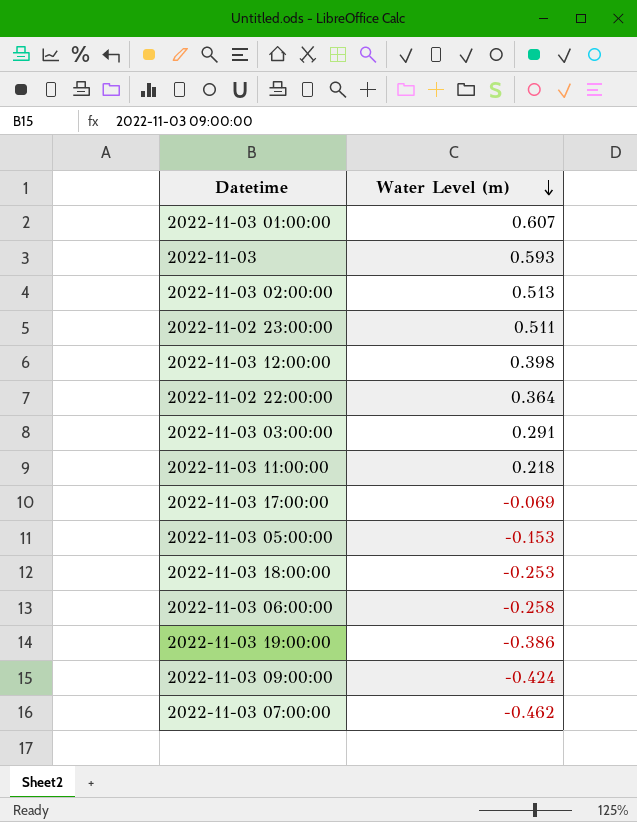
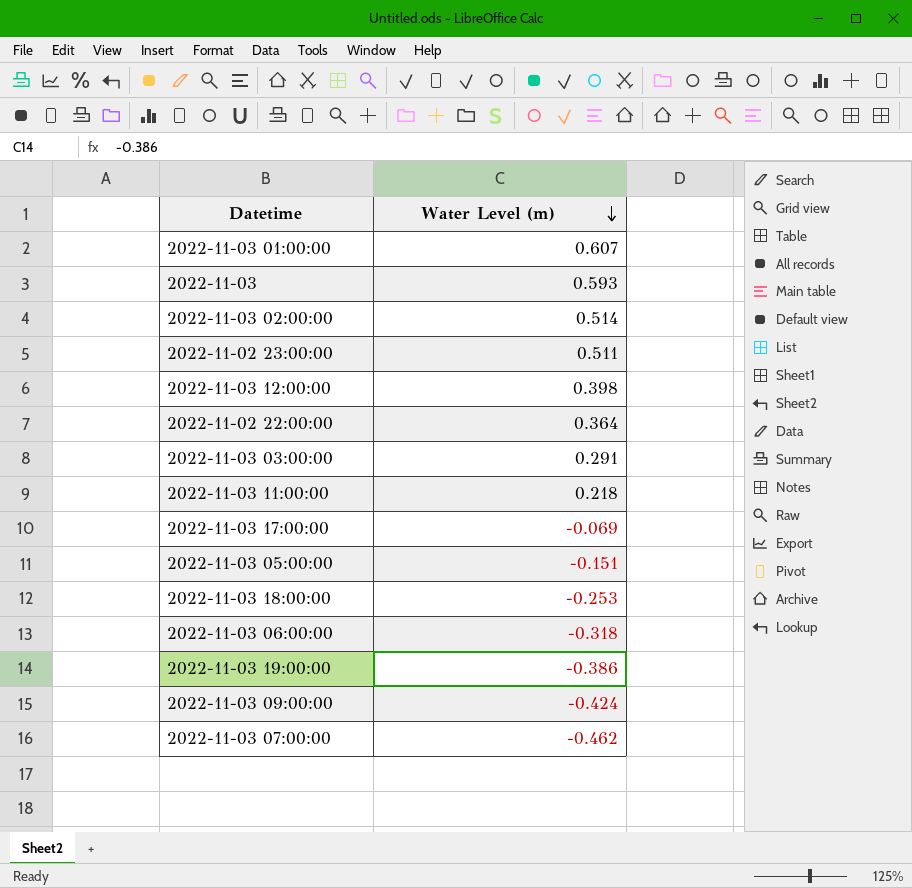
2022-11-03 02:00:00 | Water Level (m): 0.513 -> 0.514
2022-11-03 05:00:00 | Water Level (m): -0.153 -> -0.151
2022-11-03 06:00:00 | Water Level (m): -0.258 -> -0.318

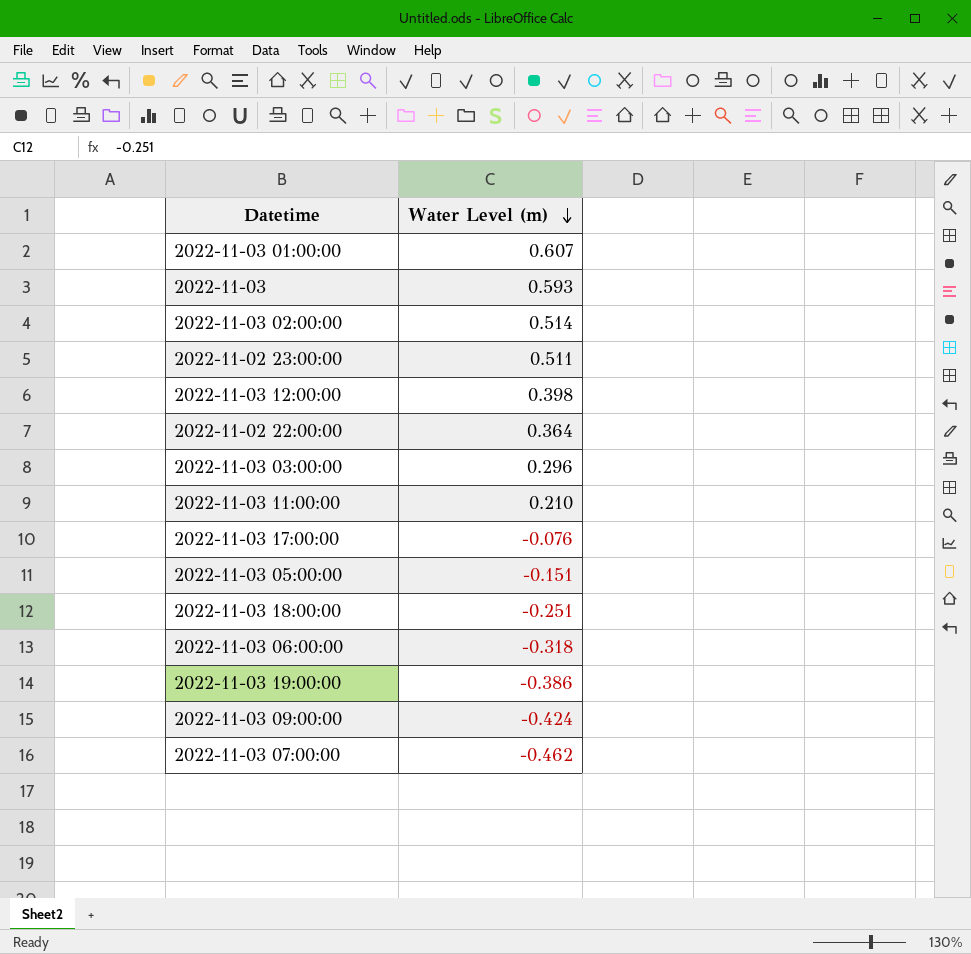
2022-11-03 03:00:00 | Water Level (m): 0.291 -> 0.296
2022-11-03 11:00:00 | Water Level (m): 0.218 -> 0.210
2022-11-03 17:00:00 | Water Level (m): -0.069 -> -0.076
2022-11-03 18:00:00 | Water Level (m): -0.253 -> -0.251

